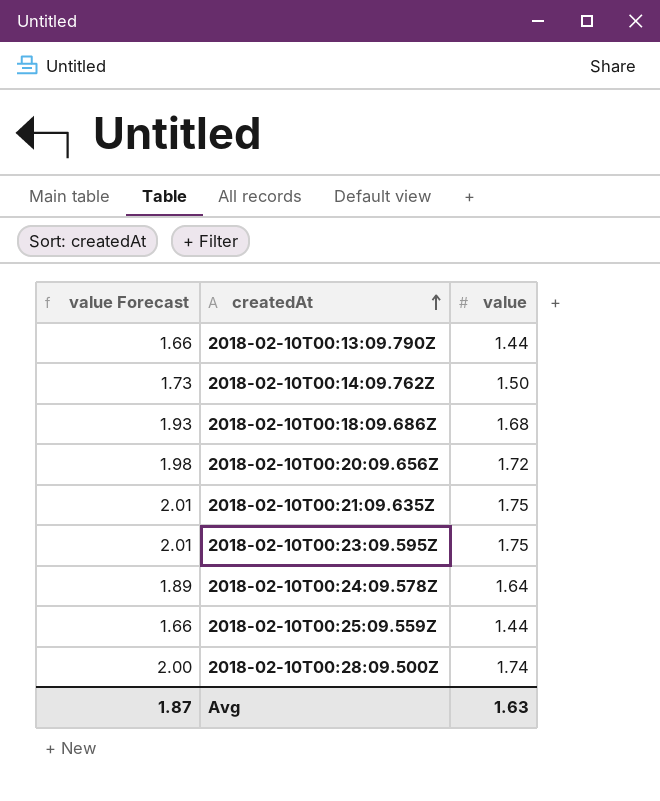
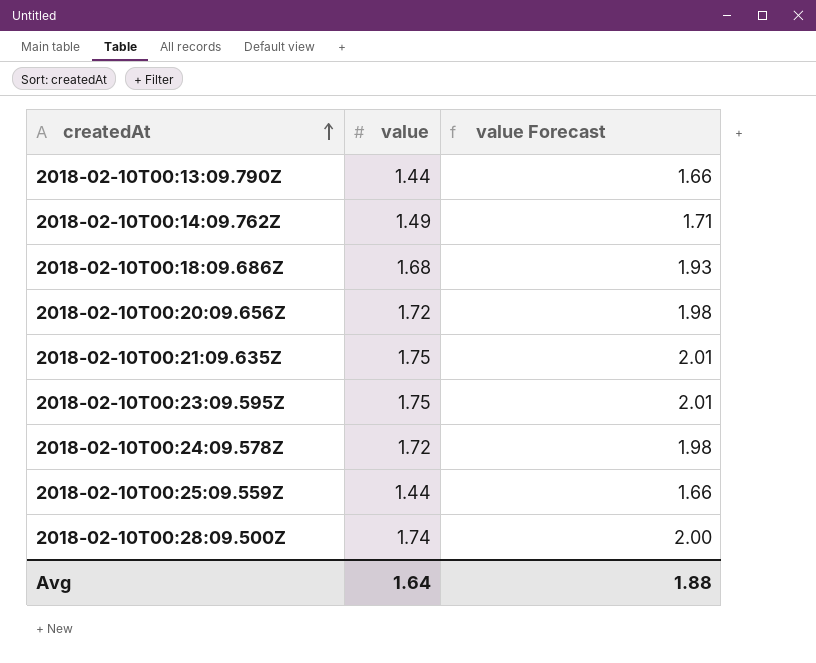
column value Forecast | position: 1 -> 3
2018-02-10T00:14:09.762Z | value: 1.50 -> 1.49
2018-02-10T00:14:09.762Z | value Forecast: 1.73 -> 1.71
2018-02-10T00:24:09.578Z | value: 1.64 -> 1.72
2018-02-10T00:24:09.578Z | value Forecast: 1.89 -> 1.98
Avg | value: 1.63 -> 1.64
Avg | value Forecast: 1.87 -> 1.88

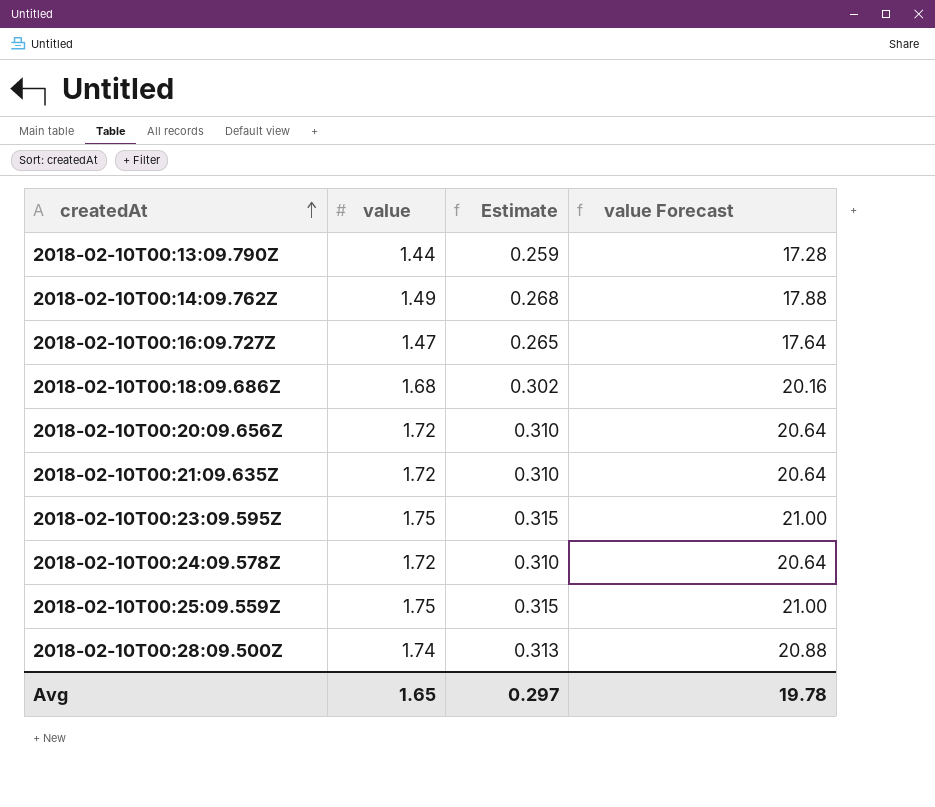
column Estimate | formula: none -> [value] * 0.18
column value Forecast | formula: [value] * 1.15 -> [value] * 12
row 2018-02-10T00:16:09.727Z: none -> 1.47 | 0.265 | 17.64
2018-02-10T00:21:09.635Z | value: 1.75 -> 1.72
2018-02-10T00:25:09.559Z | value: 1.44 -> 1.75
Avg | value: 1.64 -> 1.65
Avg | value Forecast: 1.88 -> 19.78

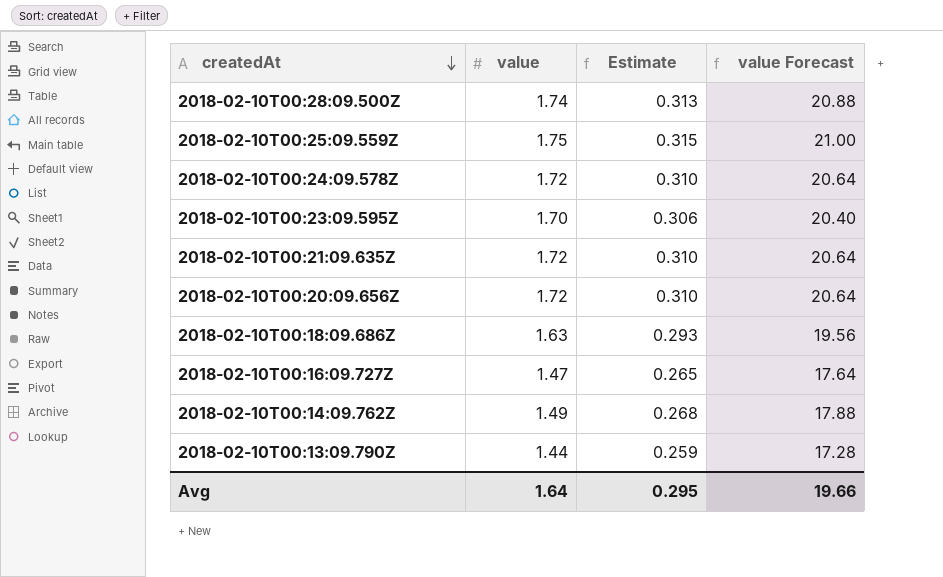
row order: createdAt ascending -> createdAt descending
2018-02-10T00:23:09.595Z | value: 1.75 -> 1.70
2018-02-10T00:23:09.595Z | Estimate: 0.315 -> 0.306
2018-02-10T00:23:09.595Z | value Forecast: 21.00 -> 20.40
2018-02-10T00:18:09.686Z | value: 1.68 -> 1.63
2018-02-10T00:18:09.686Z | Estimate: 0.302 -> 0.293
2018-02-10T00:18:09.686Z | value Forecast: 20.16 -> 19.56
Avg | value: 1.65 -> 1.64
Avg | Estimate: 0.297 -> 0.295
Avg | value Forecast: 19.78 -> 19.66

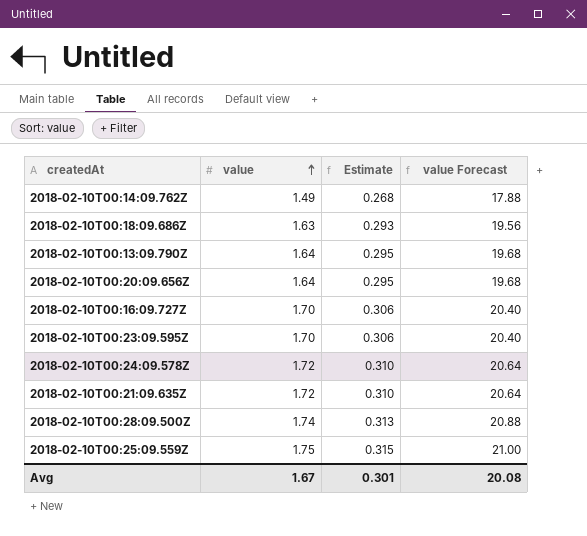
row order: createdAt descending -> value ascending
2018-02-10T00:13:09.790Z | value: 1.44 -> 1.64
2018-02-10T00:13:09.790Z | Estimate: 0.259 -> 0.295
2018-02-10T00:13:09.790Z | value Forecast: 17.28 -> 19.68
2018-02-10T00:20:09.656Z | value: 1.72 -> 1.64
2018-02-10T00:20:09.656Z | Estimate: 0.310 -> 0.295
2018-02-10T00:20:09.656Z | value Forecast: 20.64 -> 19.68
2018-02-10T00:16:09.727Z | value: 1.47 -> 1.70
2018-02-10T00:16:09.727Z | Estimate: 0.265 -> 0.306
2018-02-10T00:16:09.727Z | value Forecast: 17.64 -> 20.40
Avg | value: 1.64 -> 1.67
Avg | Estimate: 0.295 -> 0.301
Avg | value Forecast: 19.66 -> 20.08

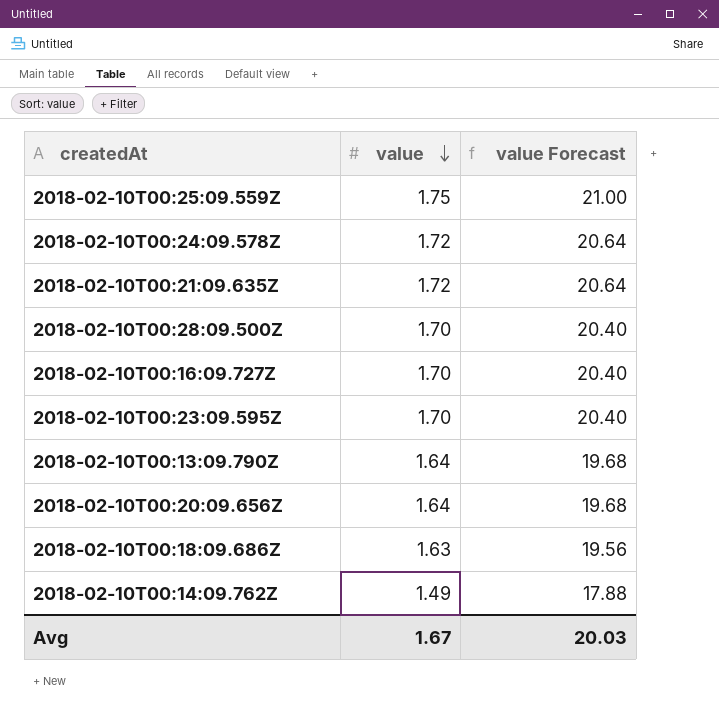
row order: value ascending -> value descending
column Estimate | formula: [value] * 0.18 -> none
2018-02-10T00:28:09.500Z | value: 1.74 -> 1.70
2018-02-10T00:28:09.500Z | value Forecast: 20.88 -> 20.40
Avg | value Forecast: 20.08 -> 20.03

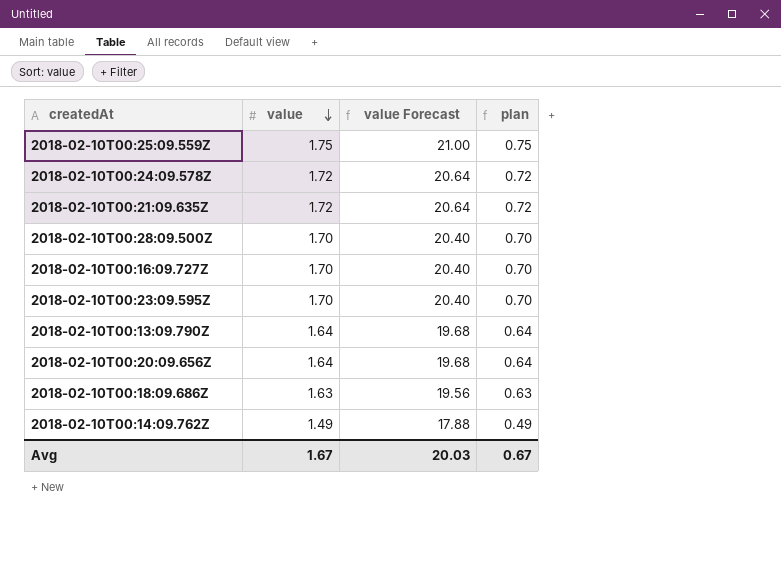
column plan | formula: none -> [value] - 1

